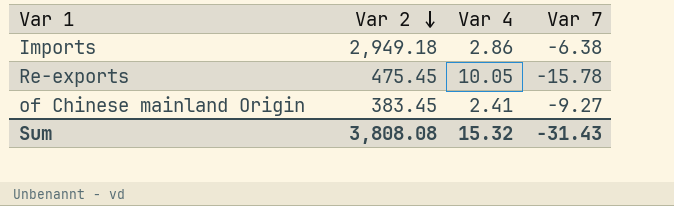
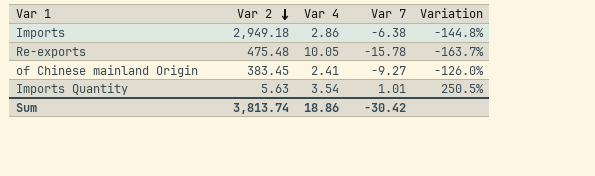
column Variation | formula: none -> ([Var 4] - [Var 7]) / [Var 7]
Re-exports | Var 2: 475.45 -> 475.48
row Imports Quantity: none -> 5.63 | 3.54 | 1.01 | 250.5%
Sum | Var 2: 3,808.08 -> 3,813.74
Sum | Var 4: 15.32 -> 18.86
Sum | Var 7: -31.43 -> -30.42

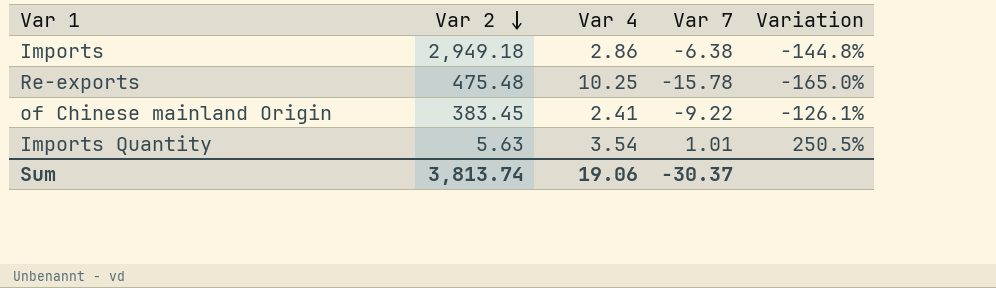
Re-exports | Var 4: 10.05 -> 10.25
Re-exports | Variation: -163.7% -> -165.0%
of Chinese mainland Origin | Var 7: -9.27 -> -9.22
of Chinese mainland Origin | Variation: -126.0% -> -126.1%
Sum | Var 4: 18.86 -> 19.06
Sum | Var 7: -30.42 -> -30.37

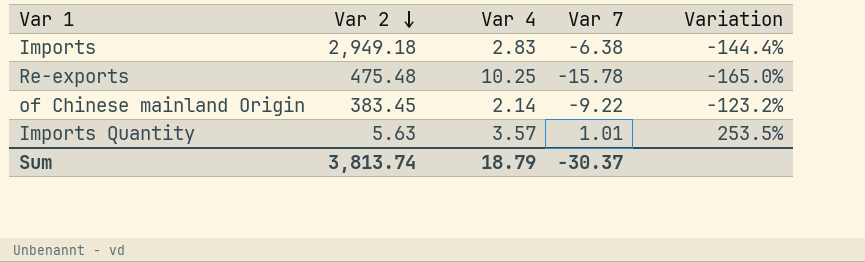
Imports | Var 4: 2.86 -> 2.83
Imports | Variation: -144.8% -> -144.4%
of Chinese mainland Origin | Var 4: 2.41 -> 2.14
of Chinese mainland Origin | Variation: -126.1% -> -123.2%
Imports Quantity | Var 4: 3.54 -> 3.57
Imports Quantity | Variation: 250.5% -> 253.5%
Sum | Var 4: 19.06 -> 18.79

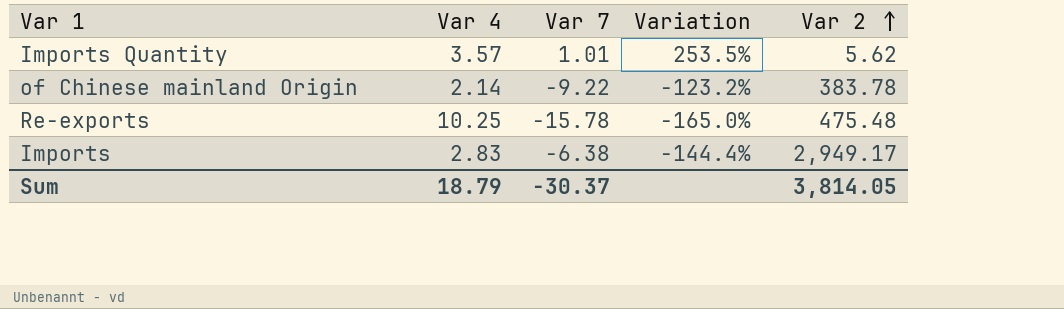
row order: Var 2 descending -> Var 2 ascending
column Var 2 | position: 2 -> 5
Imports Quantity | Var 2: 5.63 -> 5.62
of Chinese mainland Origin | Var 2: 383.45 -> 383.78
Imports | Var 2: 2,949.18 -> 2,949.17
Sum | Var 2: 3,813.74 -> 3,814.05

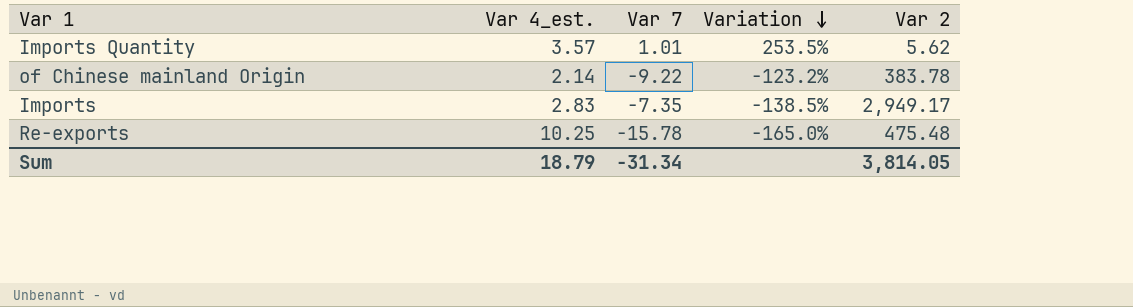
row order: Var 2 ascending -> Variation descending
column name: Var 4 -> Var 4_est.
Imports | Var 7: -6.38 -> -7.35
Imports | Variation: -144.4% -> -138.5%
Sum | Var 7: -30.37 -> -31.34

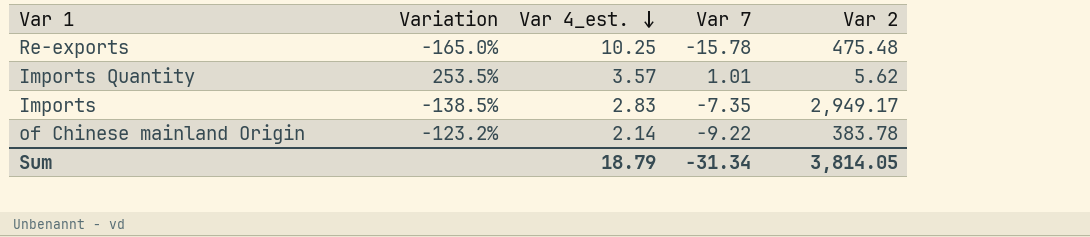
row order: Variation descending -> Var 4_est. descending
column Variation | position: 4 -> 2

